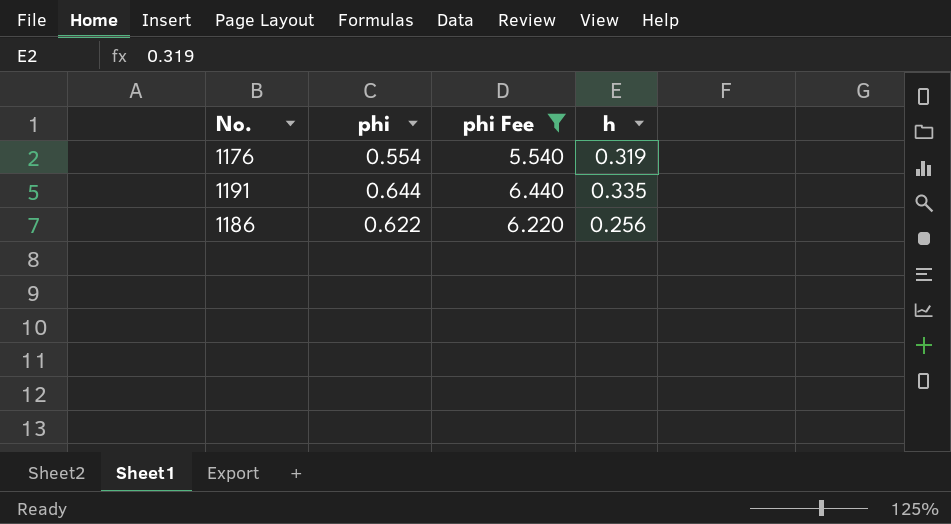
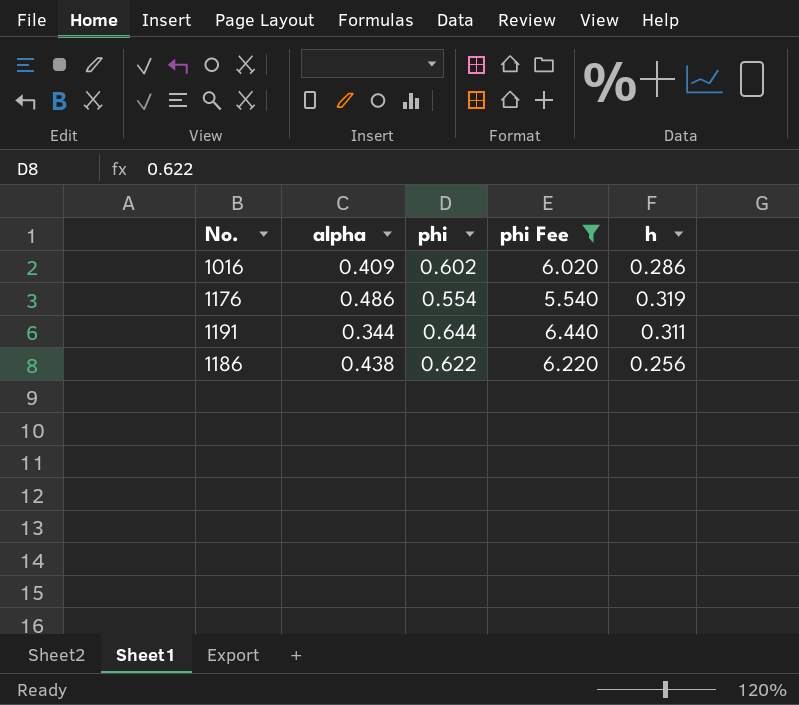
column alpha | position: none -> 2
row 1016: none -> 0.409 | 0.602 | 6.020 | 0.286
1191 | h: 0.335 -> 0.311

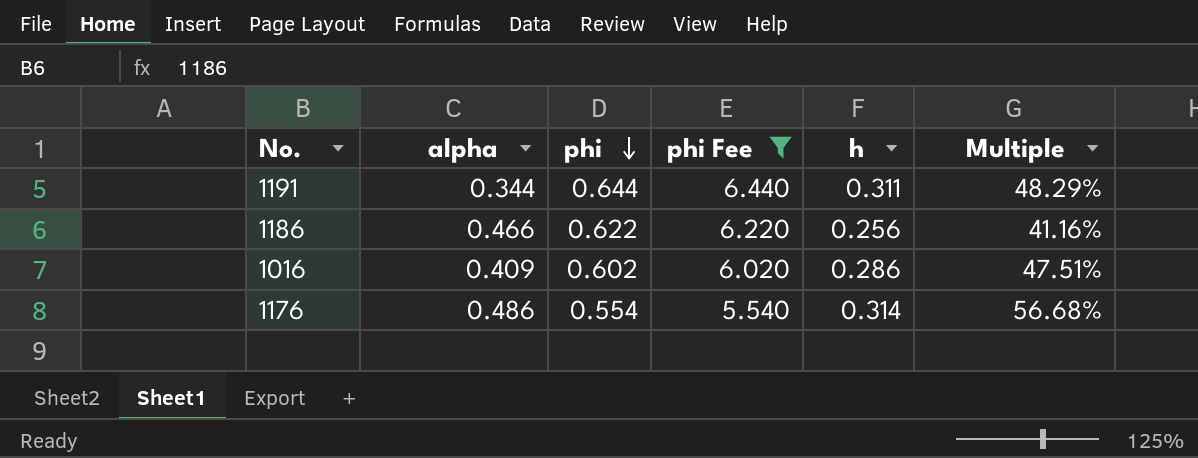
row order: none -> phi descending
column Multiple | formula: none -> [h] / [phi]
1186 | alpha: 0.438 -> 0.466
1176 | h: 0.319 -> 0.314

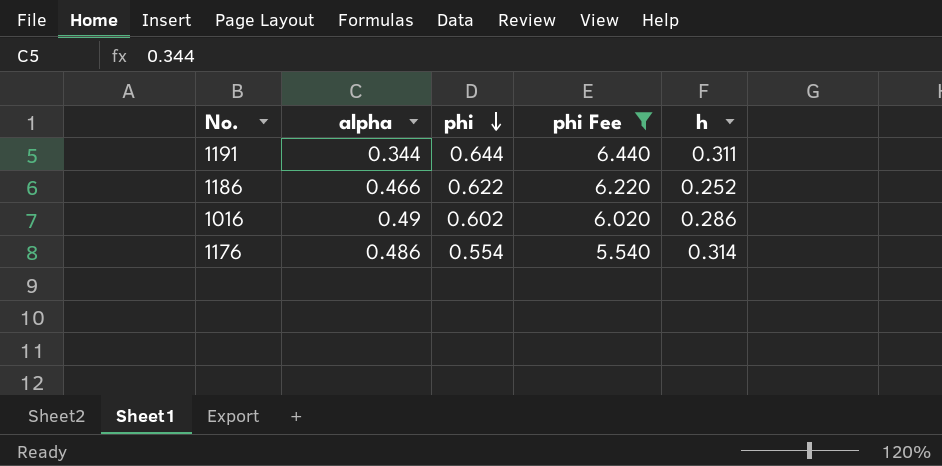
column Multiple | formula: [h] / [phi] -> none
1186 | h: 0.256 -> 0.252
1016 | alpha: 0.409 -> 0.49

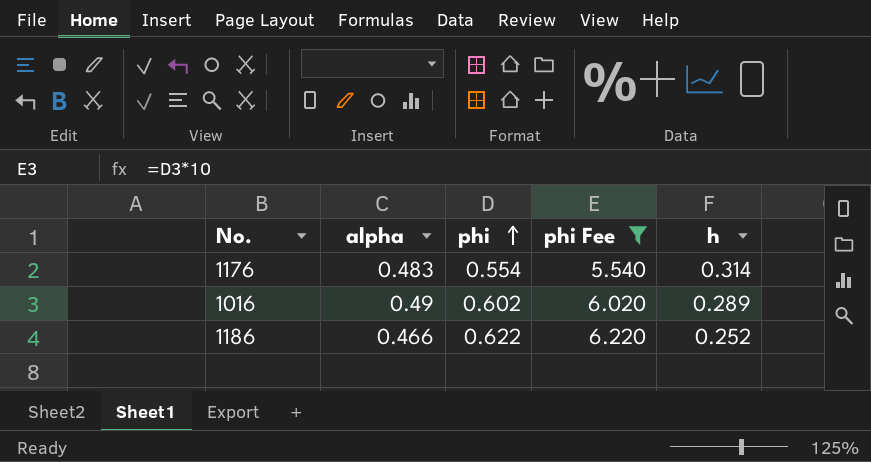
row order: phi descending -> phi ascending
row 1191: 0.344 | 0.644 | 6.440 | 0.311 -> none
1176 | alpha: 0.486 -> 0.483
1016 | h: 0.286 -> 0.289

